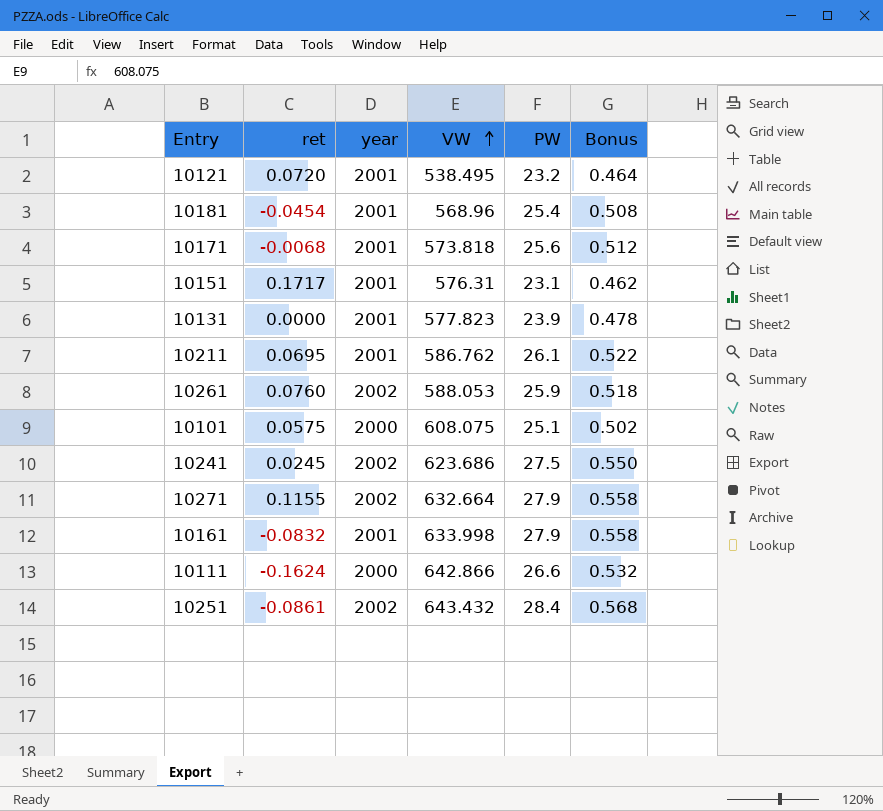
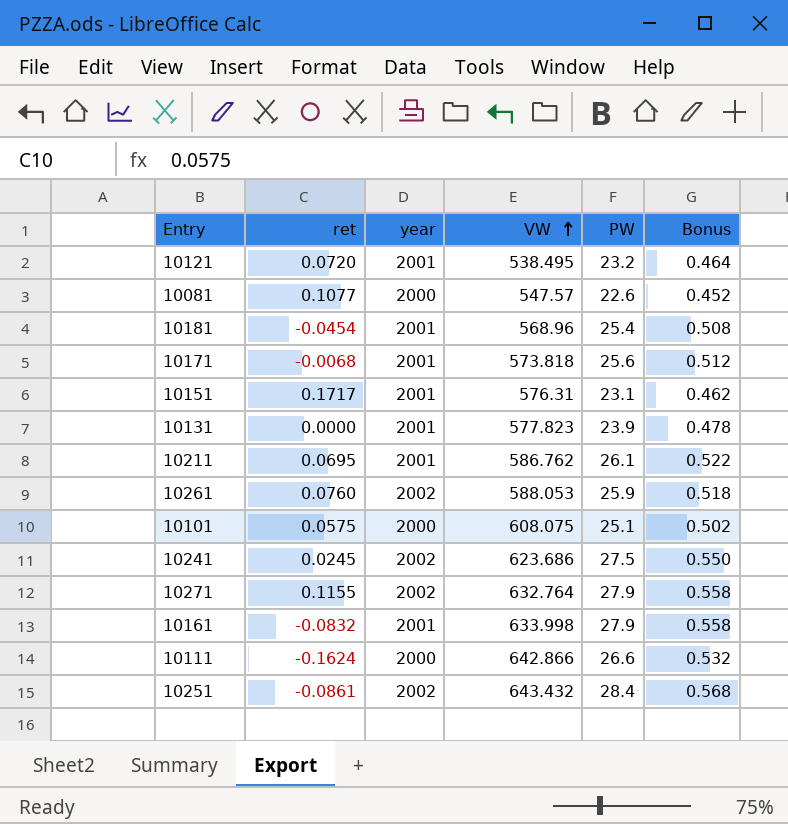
row 10081: none -> 0.1077 | 2000 | 547.57 | 22.6 | 0.452
10271 | VW: 632.664 -> 632.764

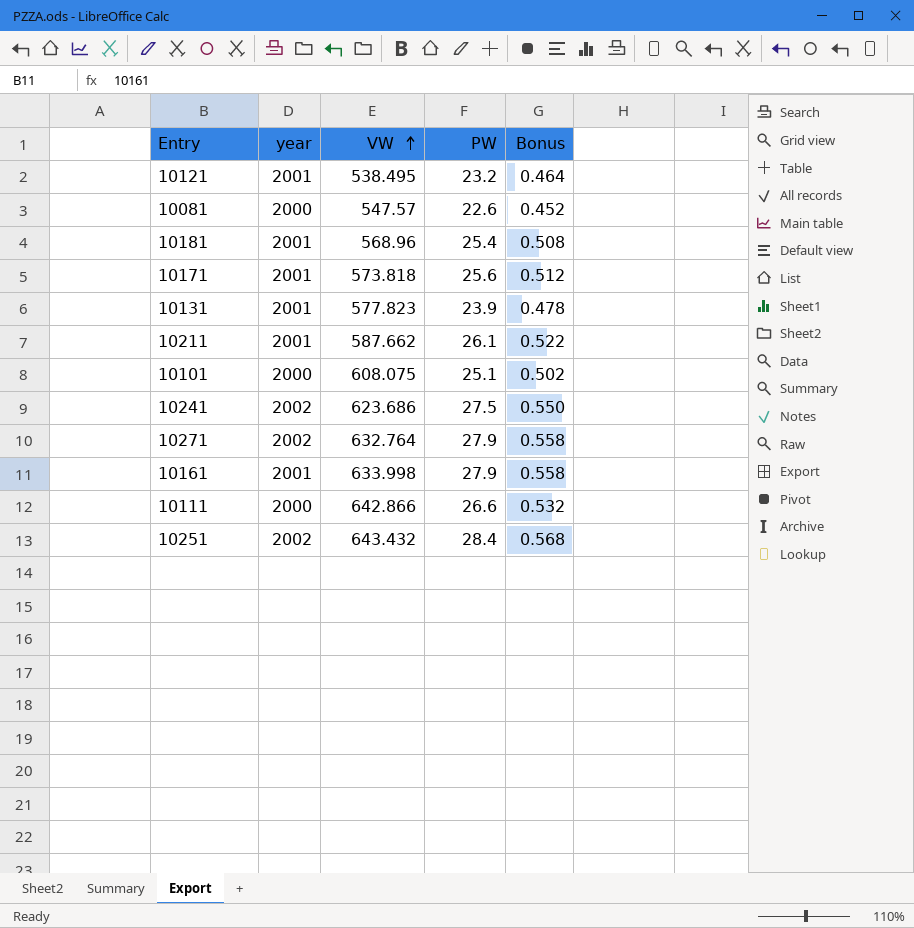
column ret | position: 2 -> none
row 10151: 0.1717 | 2001 | 576.31 | 23.1 | 0.462 -> none
row 10261: 0.0760 | 2002 | 588.053 | 25.9 | 0.518 -> none
10211 | VW: 586.762 -> 587.662

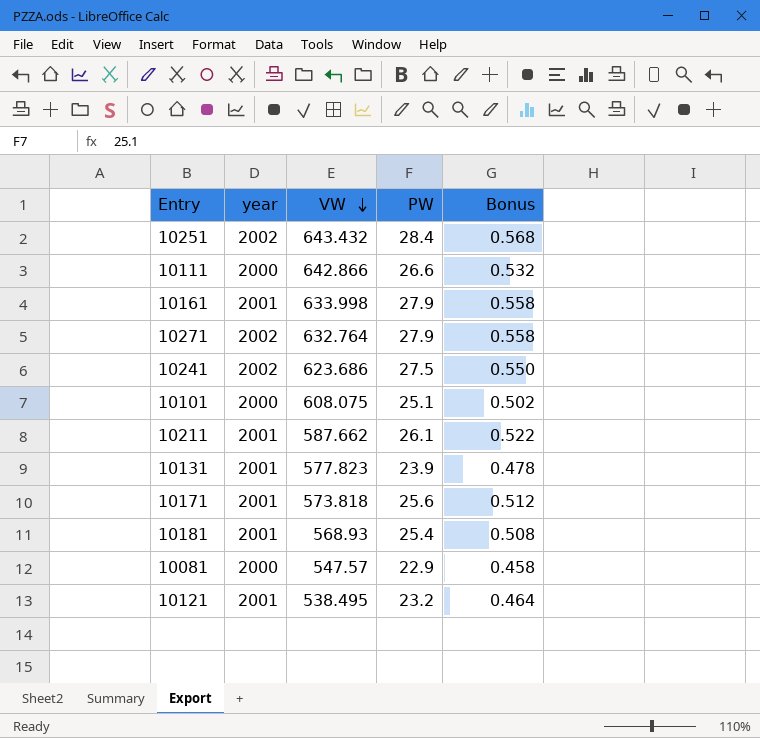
row order: VW ascending -> VW descending
10181 | VW: 568.96 -> 568.93
10081 | PW: 22.6 -> 22.9
10081 | Bonus: 0.452 -> 0.458

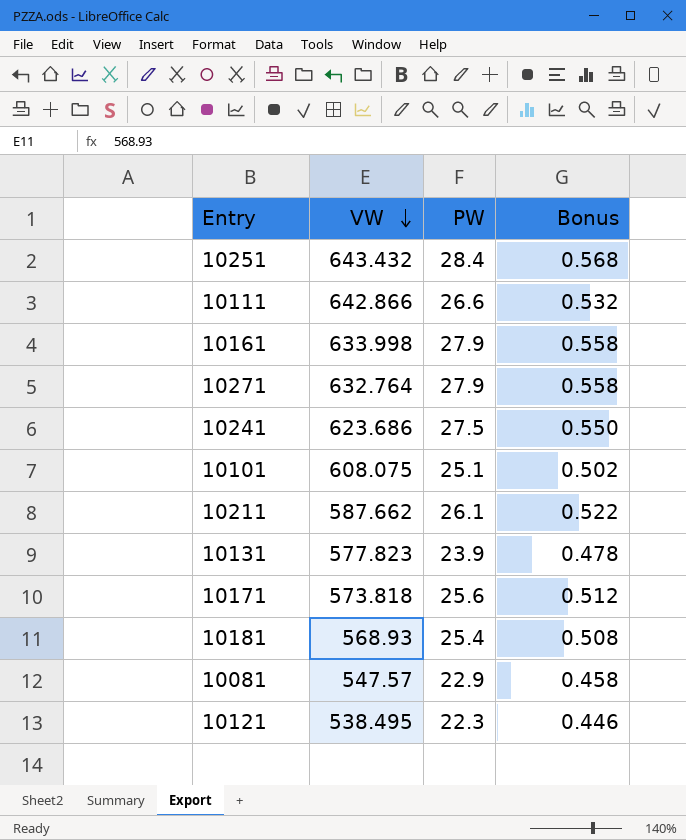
column year | position: 2 -> none
10121 | PW: 23.2 -> 22.3
10121 | Bonus: 0.464 -> 0.446

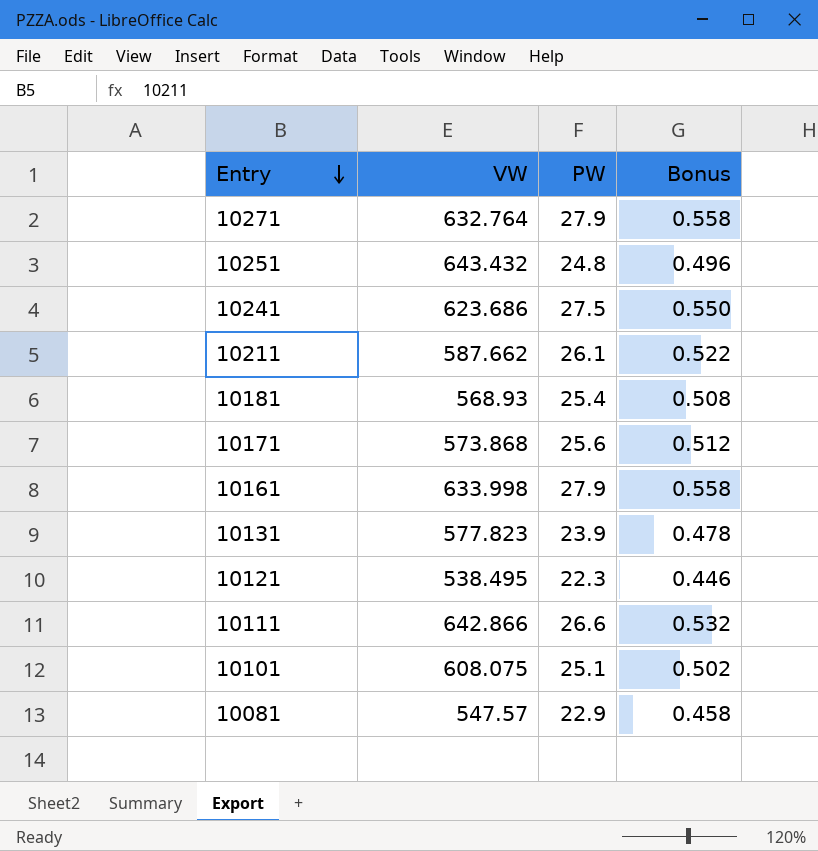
row order: VW descending -> Entry descending
10251 | PW: 28.4 -> 24.8
10251 | Bonus: 0.568 -> 0.496
10171 | VW: 573.818 -> 573.868

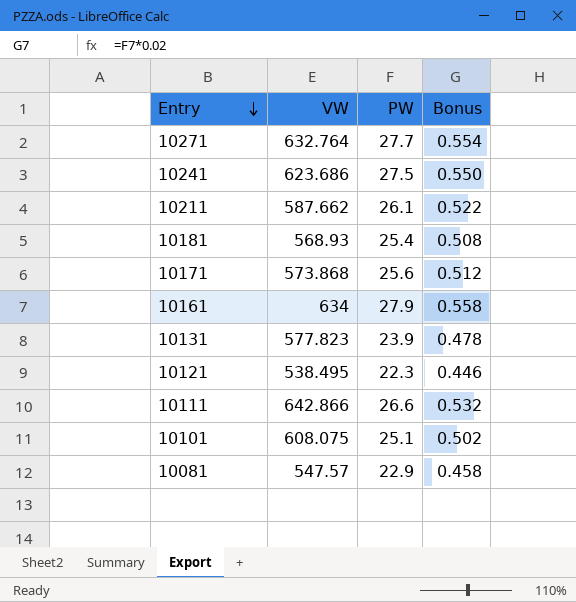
row 10251: 643.432 | 24.8 | 0.496 -> none
10271 | PW: 27.9 -> 27.7
10271 | Bonus: 0.558 -> 0.554
10161 | VW: 633.998 -> 634

